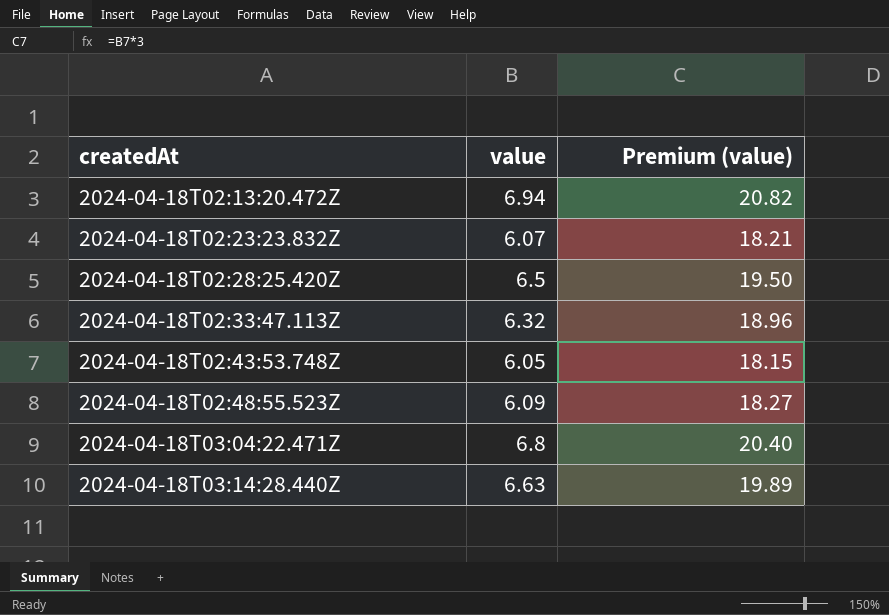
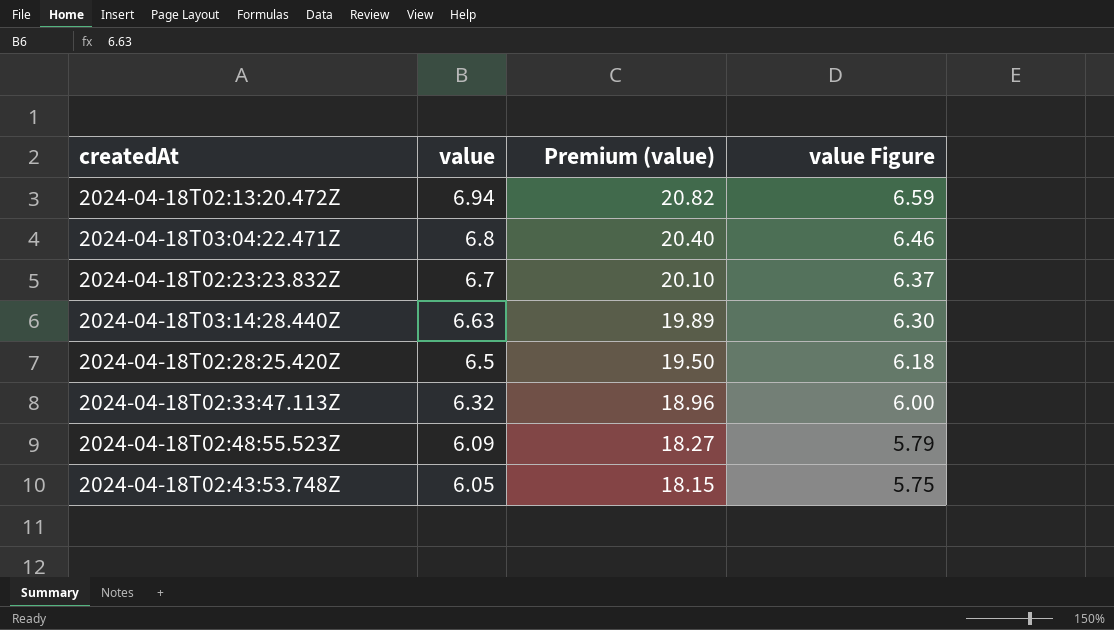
row order: createdAt ascending -> value descending
column value Figure | formula: none -> [value] * 0.95
2024-04-18T02:23:23.832Z | value: 6.07 -> 6.7
2024-04-18T02:23:23.832Z | Premium (value): 18.21 -> 20.10

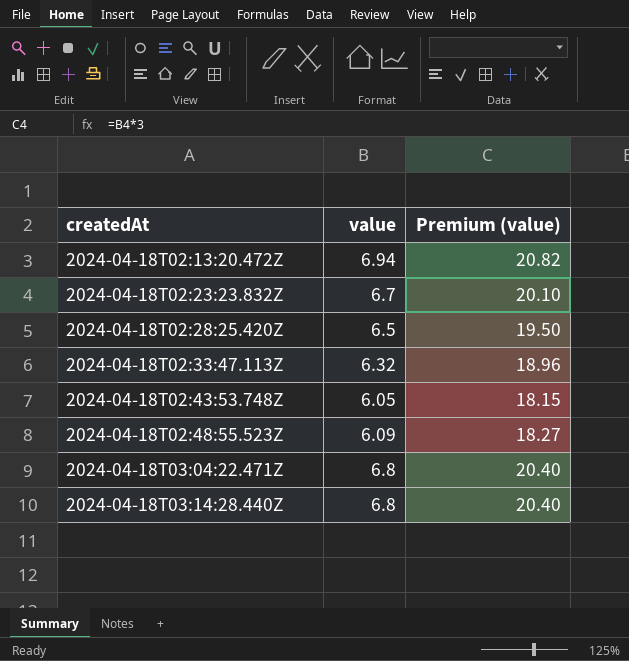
row order: value descending -> createdAt ascending
column value Figure | formula: [value] * 0.95 -> none
2024-04-18T03:14:28.440Z | value: 6.63 -> 6.8
2024-04-18T03:14:28.440Z | Premium (value): 19.89 -> 20.40

